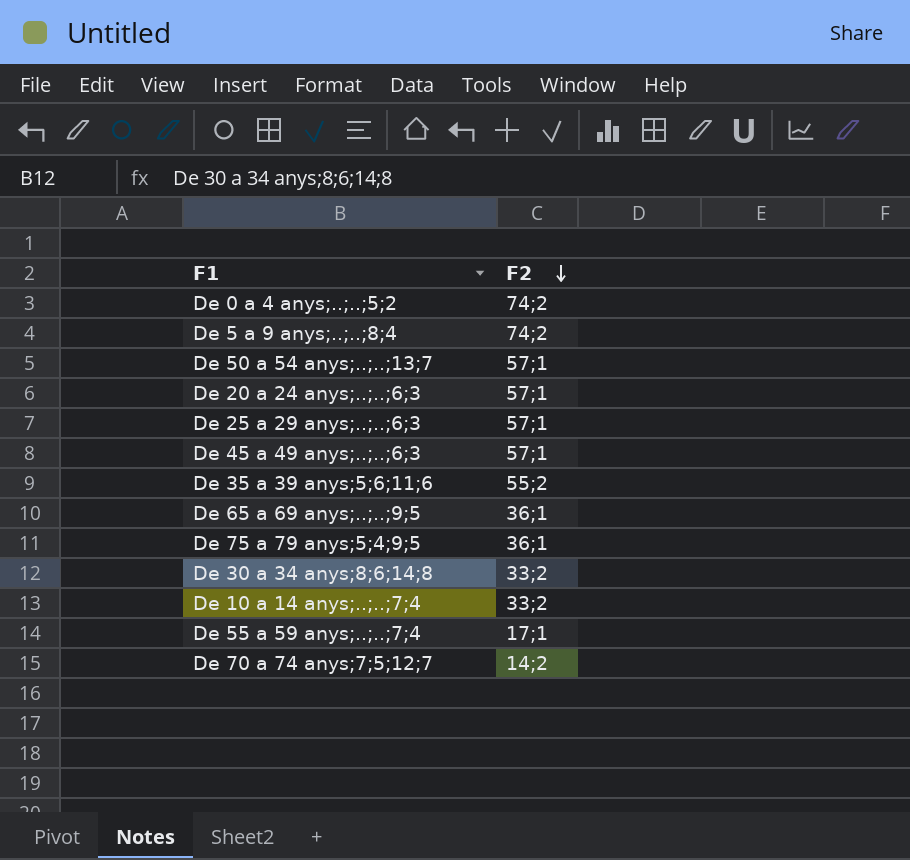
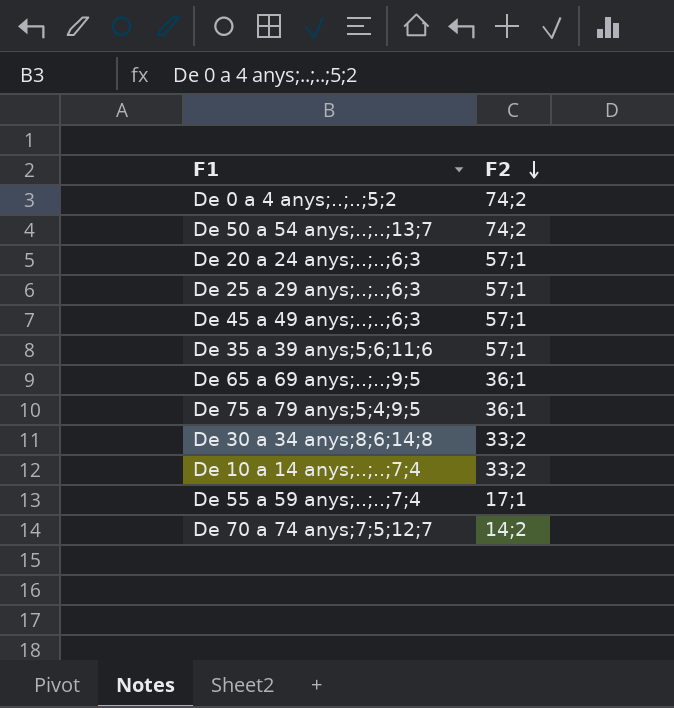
row De 5 a 9 anys;..;..;8;4: 74;2 -> none
De 50 a 54 anys;..;..;13;7 | F2: 57;1 -> 74;2
De 35 a 39 anys;5;6;11;6 | F2: 55;2 -> 57;1

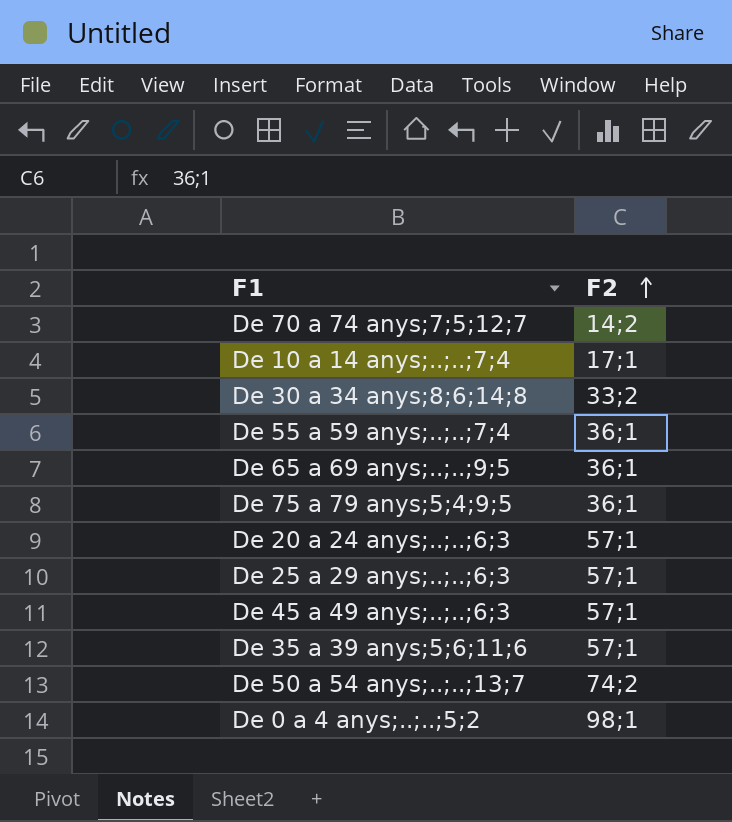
row order: F2 descending -> F2 ascending
De 10 a 14 anys;..;..;7;4 | F2: 33;2 -> 17;1
De 55 a 59 anys;..;..;7;4 | F2: 17;1 -> 36;1
De 0 a 4 anys;..;..;5;2 | F2: 74;2 -> 98;1

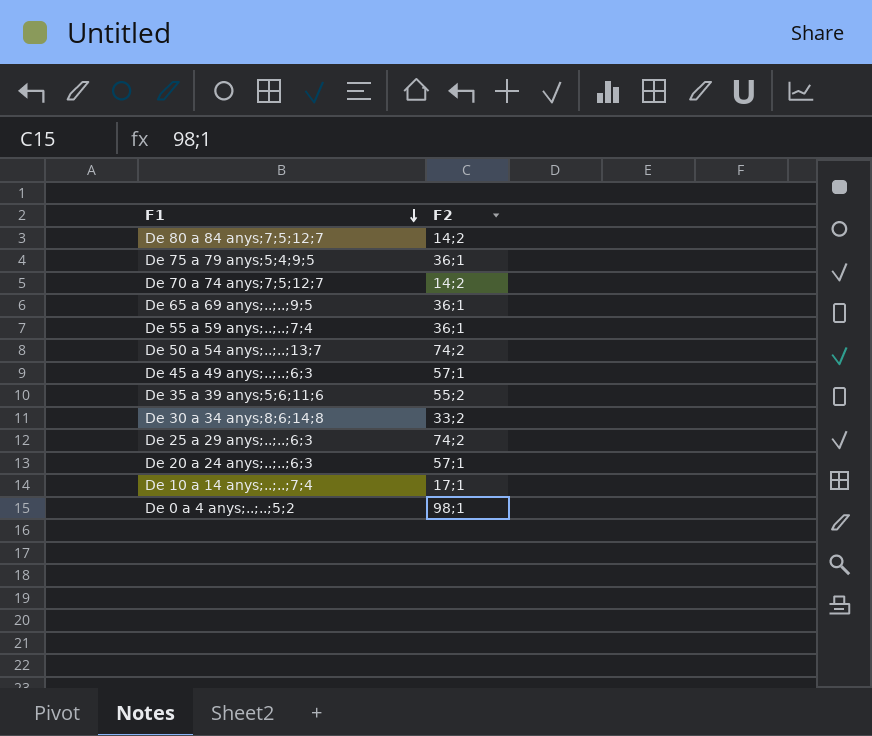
row order: F2 ascending -> F1 descending
row De 80 a 84 anys;7;5;12;7: none -> 14;2
De 35 a 39 anys;5;6;11;6 | F2: 57;1 -> 55;2
De 25 a 29 anys;..;..;6;3 | F2: 57;1 -> 74;2

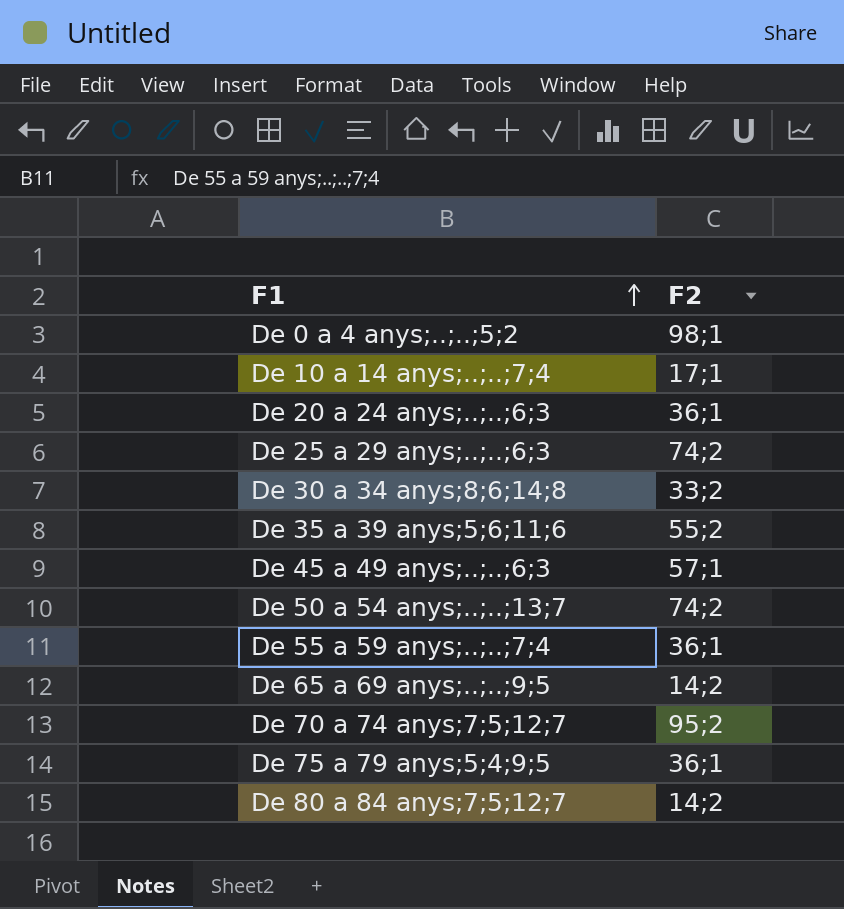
row order: F1 descending -> F1 ascending
De 20 a 24 anys;..;..;6;3 | F2: 57;1 -> 36;1
De 65 a 69 anys;..;..;9;5 | F2: 36;1 -> 14;2
De 70 a 74 anys;7;5;12;7 | F2: 14;2 -> 95;2

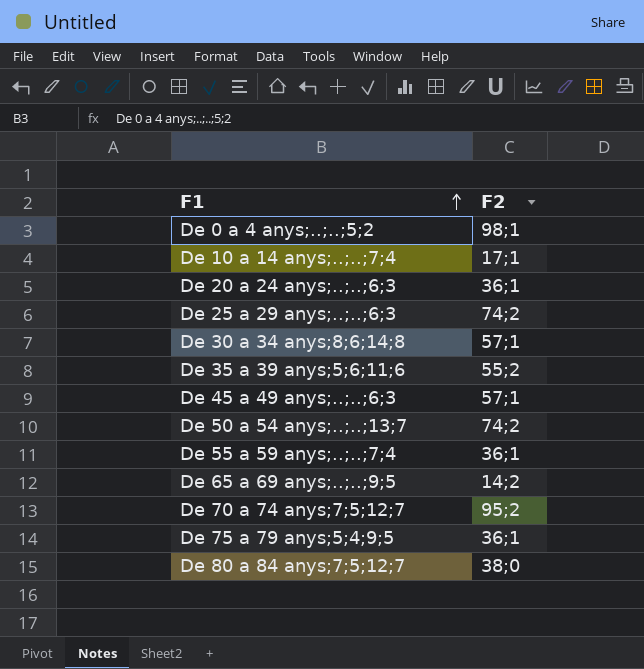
De 30 a 34 anys;8;6;14;8 | F2: 33;2 -> 57;1
De 80 a 84 anys;7;5;12;7 | F2: 14;2 -> 38;0

